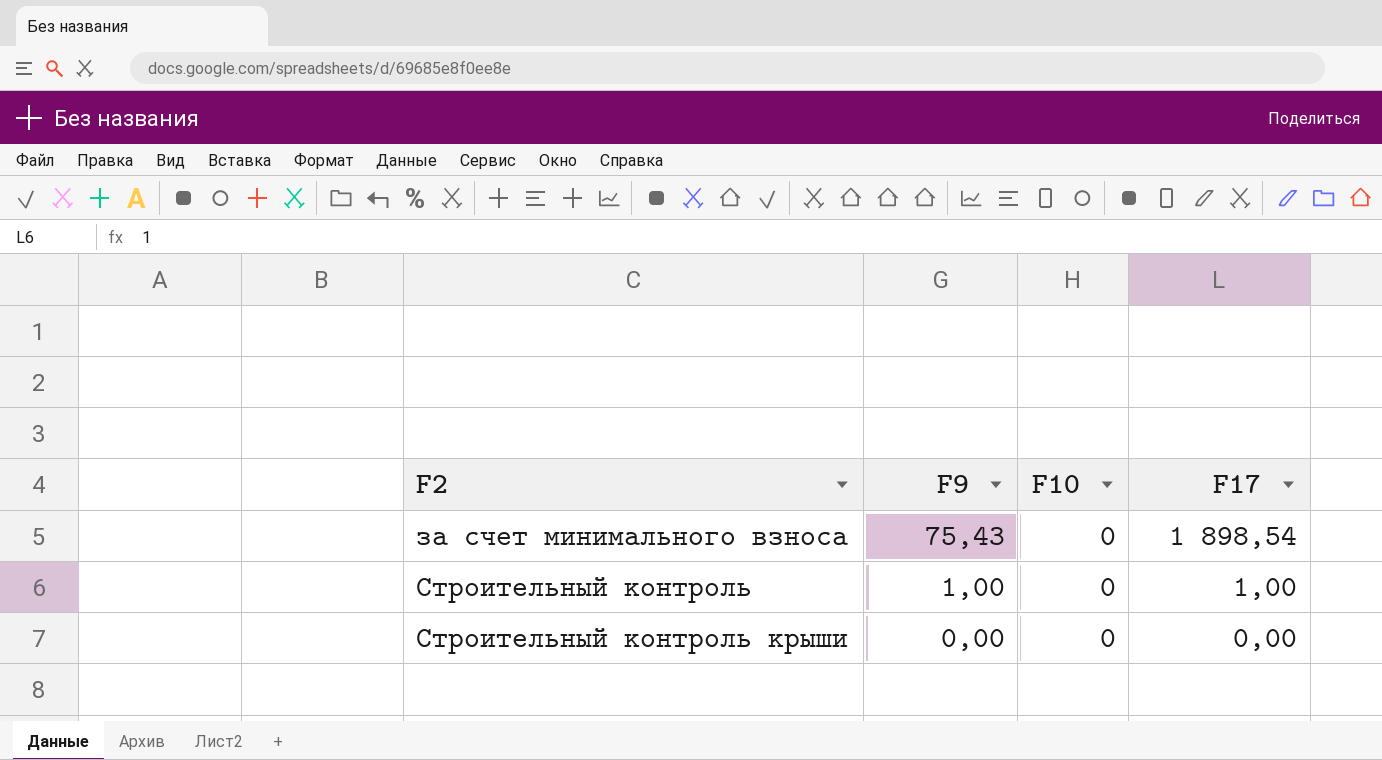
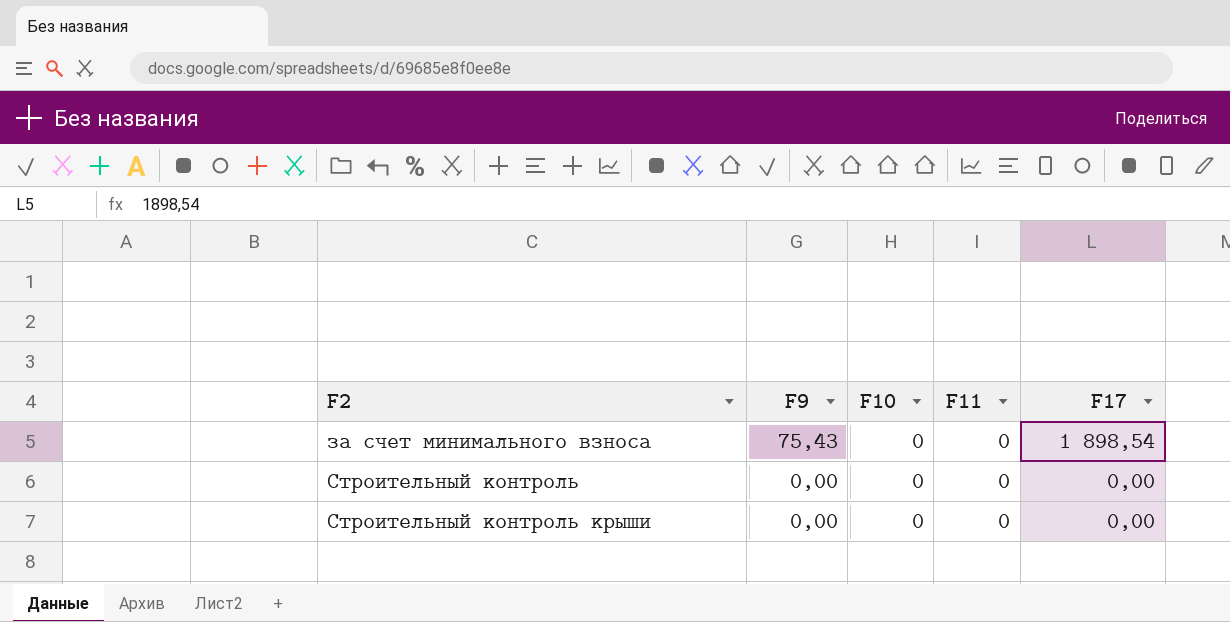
column F11 | position: none -> 4
Строительный контроль | F9: 1,00 -> 0,00
Строительный контроль | F17: 1,00 -> 0,00

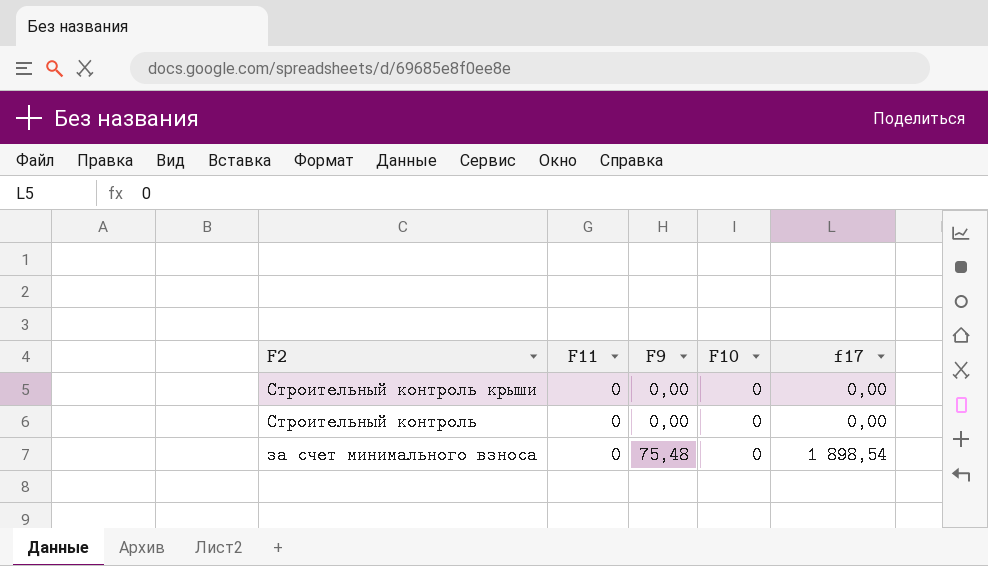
row order: F2 ascending -> F2 descending
column F11 | position: 4 -> 2
column name: F17 -> f17
за счет минимального взноса | F9: 75,43 -> 75,48

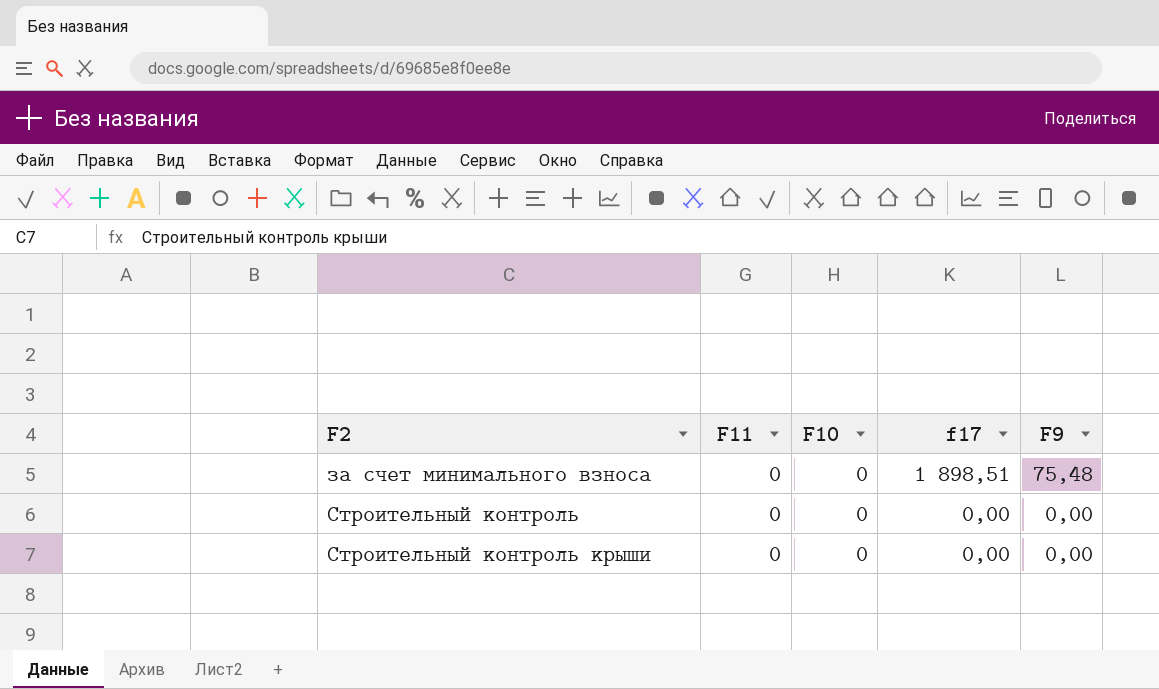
row order: F2 descending -> F2 ascending
column F9 | position: 3 -> 5
за счет минимального взноса | f17: 1 898,54 -> 1 898,51

